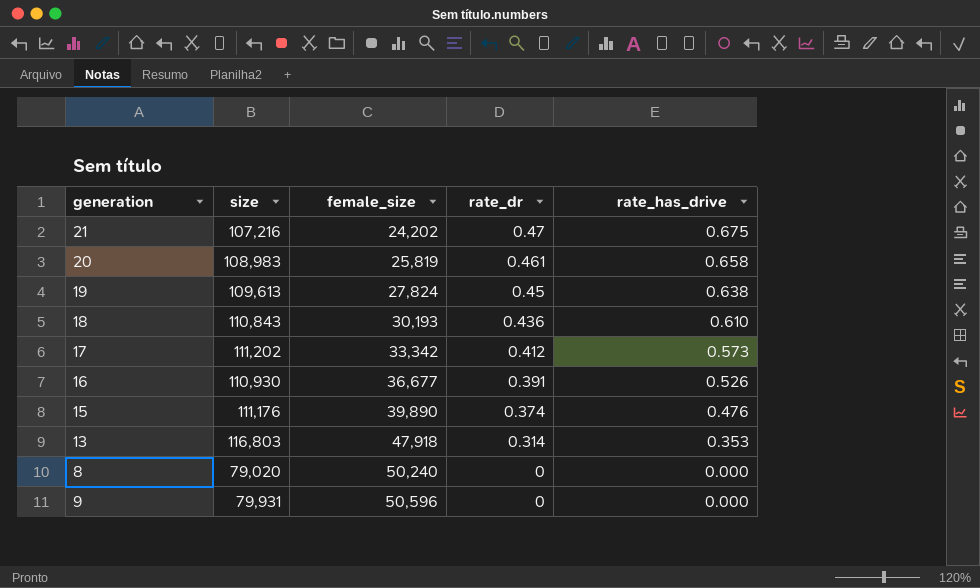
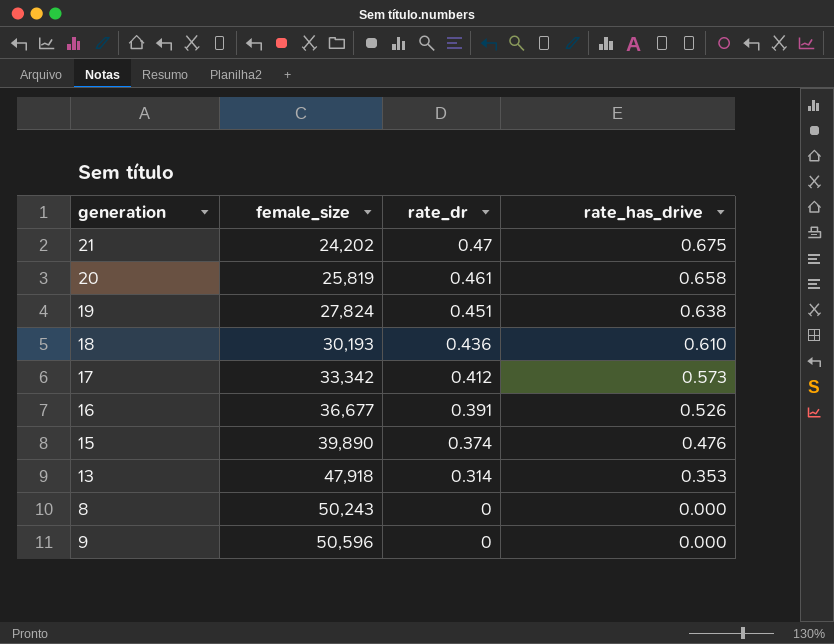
column size | position: 2 -> none
19 | rate_dr: 0.45 -> 0.451
8 | female_size: 50,240 -> 50,243

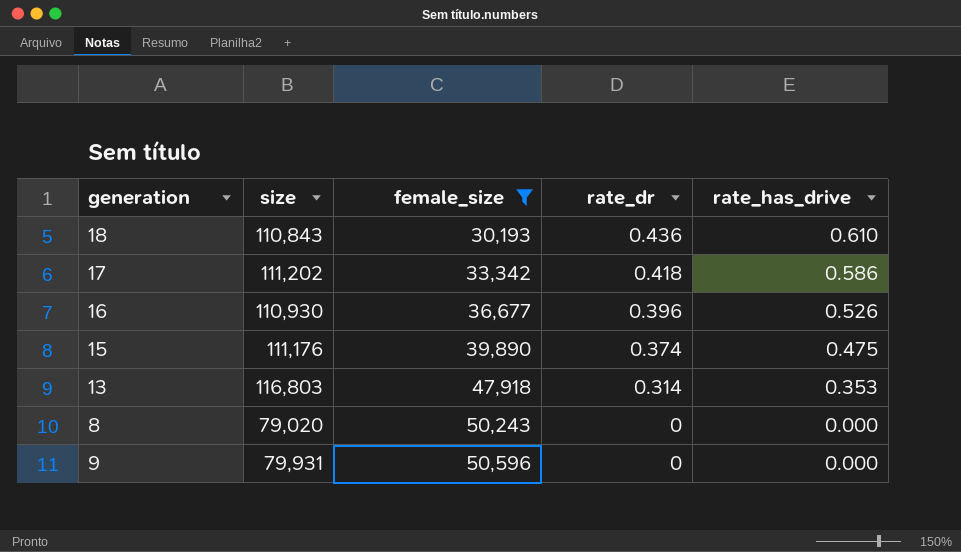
filter: none -> female_size >= 30,193
column size | position: none -> 2
17 | rate_dr: 0.412 -> 0.418
17 | rate_has_drive: 0.573 -> 0.586
16 | rate_dr: 0.391 -> 0.396
15 | rate_has_drive: 0.476 -> 0.475

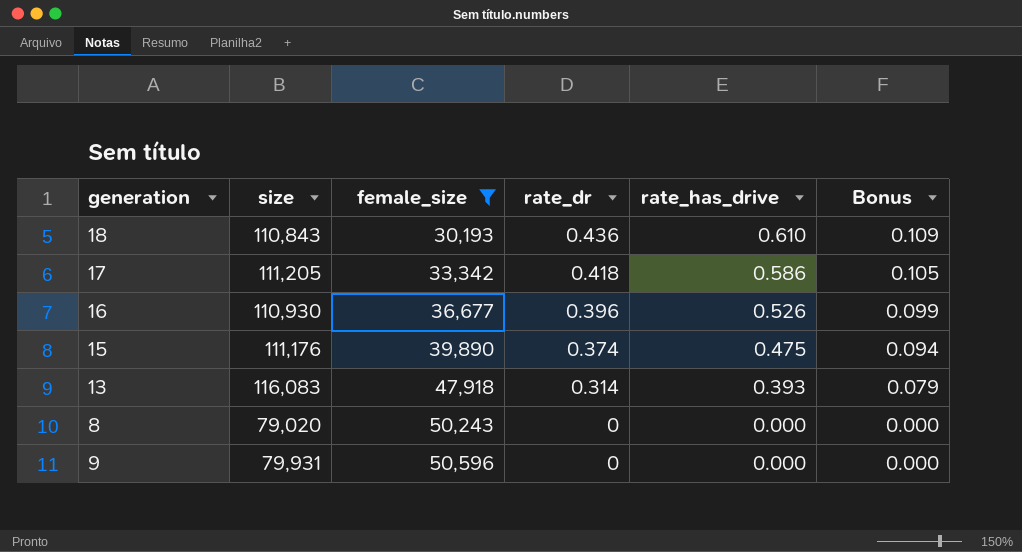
column Bonus | formula: none -> [rate_dr] * 0.25
17 | size: 111,202 -> 111,205
13 | size: 116,803 -> 116,083
13 | rate_has_drive: 0.353 -> 0.393

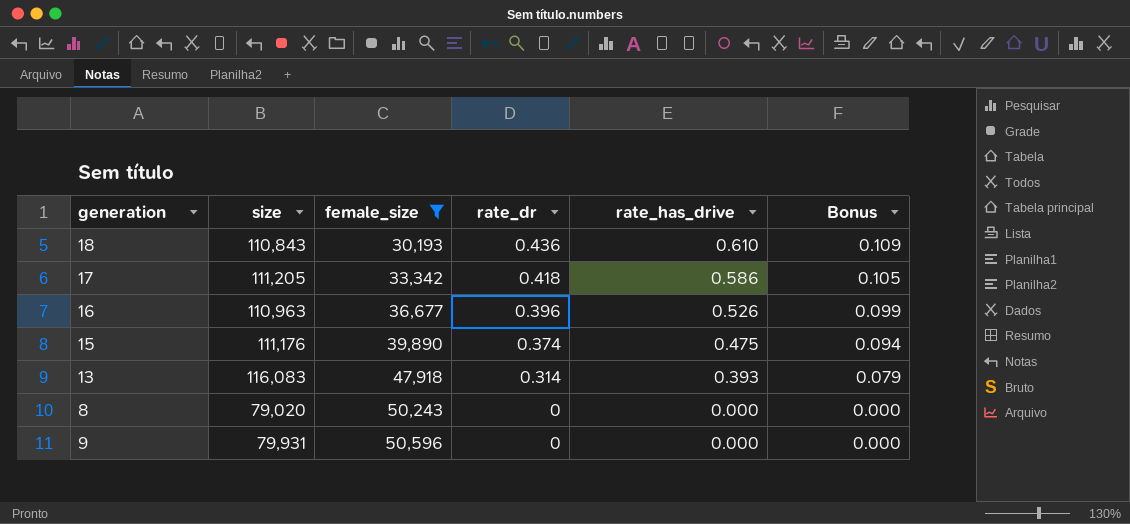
16 | size: 110,930 -> 110,963

